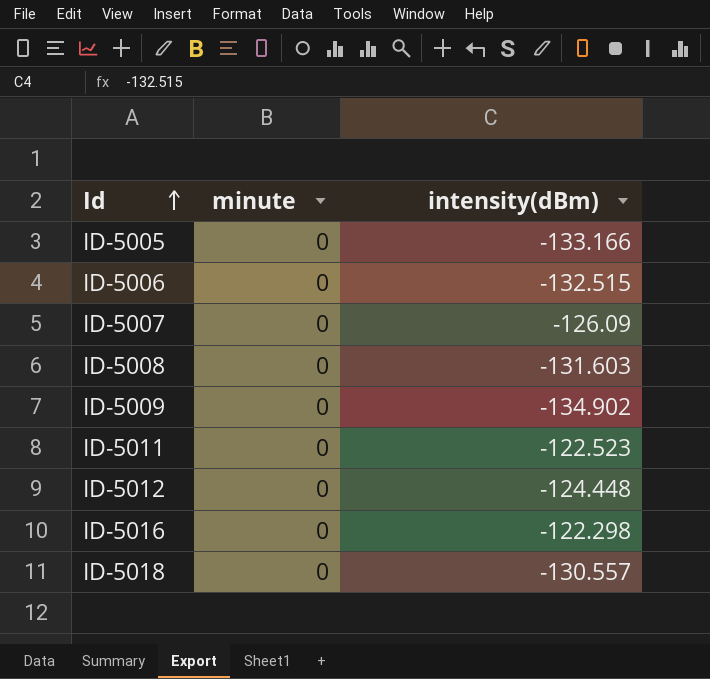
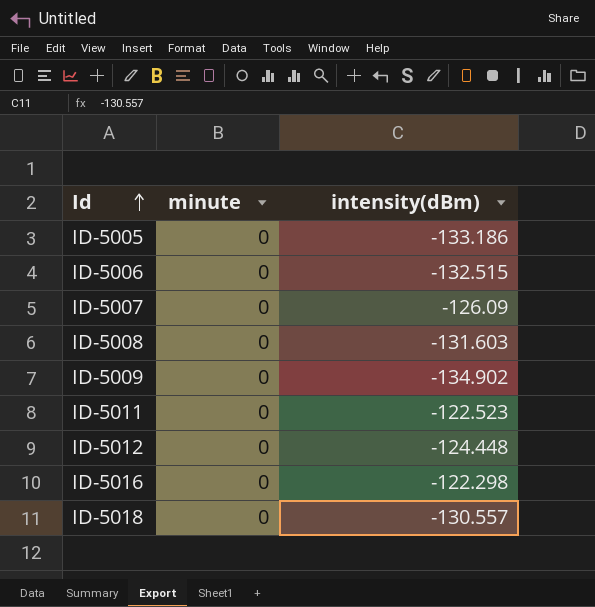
ID-5005 | intensity(dBm): -133.166 -> -133.186

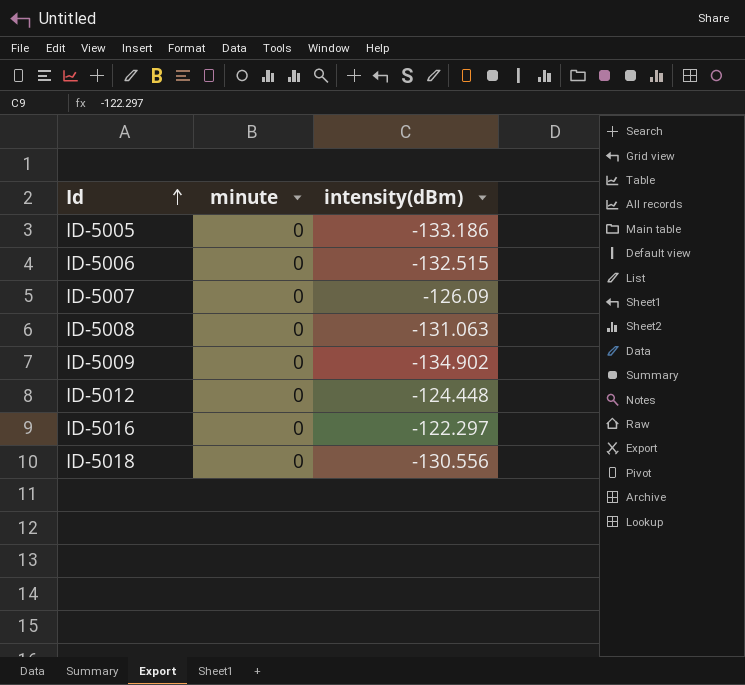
row ID-5011: 0 | -122.523 -> none
ID-5008 | intensity(dBm): -131.603 -> -131.063
ID-5016 | intensity(dBm): -122.298 -> -122.297
ID-5018 | intensity(dBm): -130.557 -> -130.556

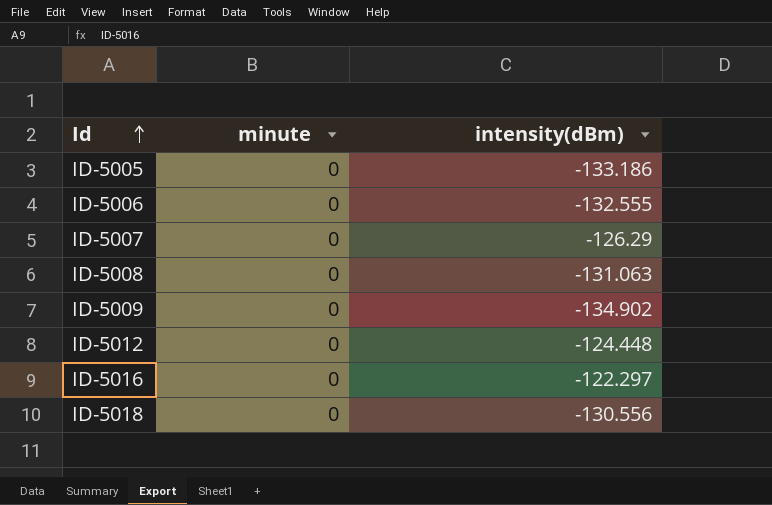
ID-5006 | intensity(dBm): -132.515 -> -132.555
ID-5007 | intensity(dBm): -126.09 -> -126.29

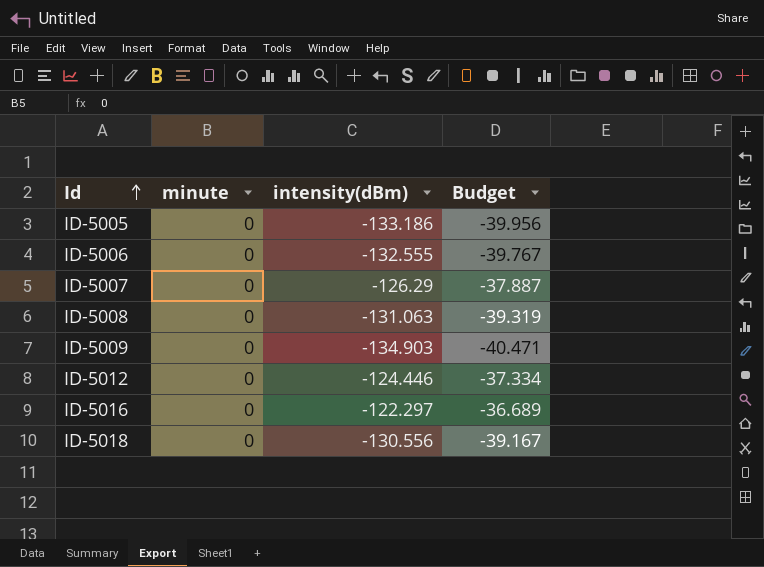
column Budget | formula: none -> [intensity(dBm)] * 0.3
ID-5009 | intensity(dBm): -134.902 -> -134.903
ID-5012 | intensity(dBm): -124.448 -> -124.446

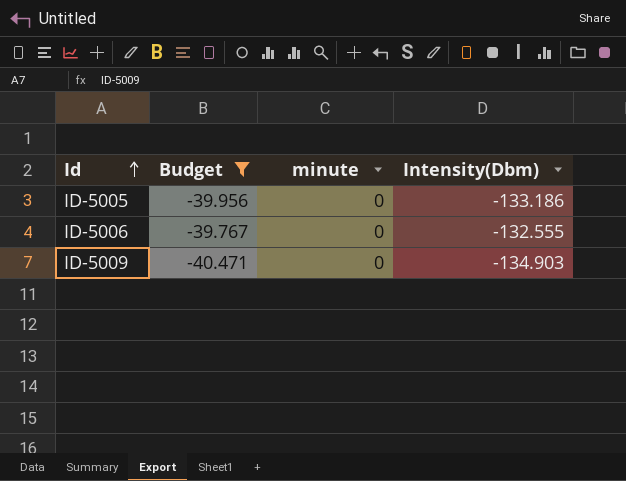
filter: none -> Budget <= -39.767
column Budget | position: 4 -> 2
column name: intensity(dBm) -> Intensity(Dbm)

